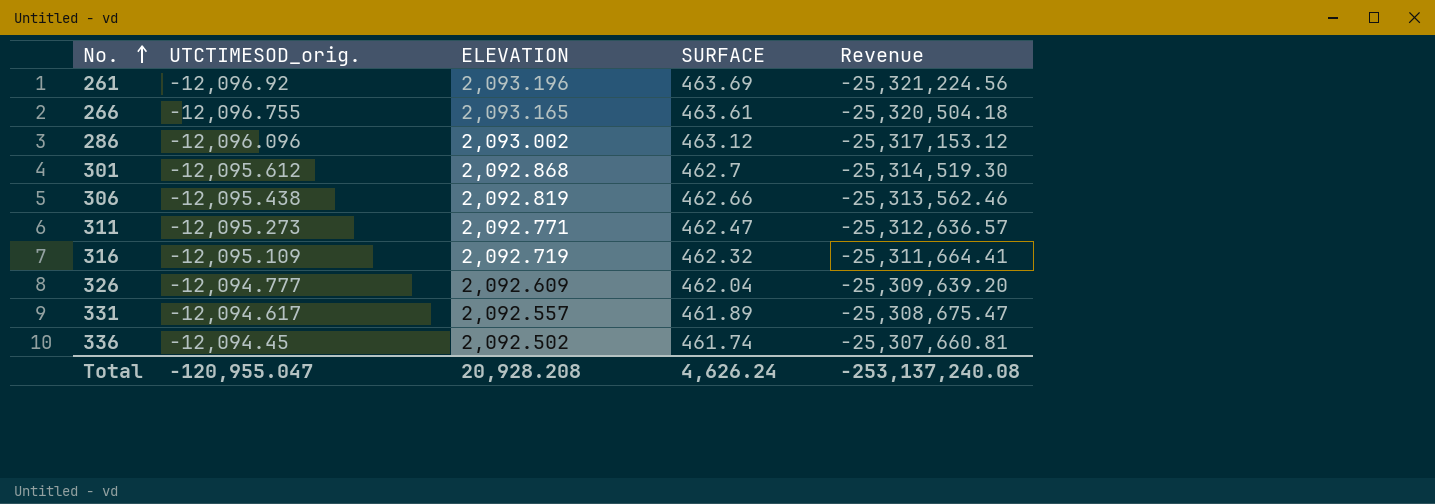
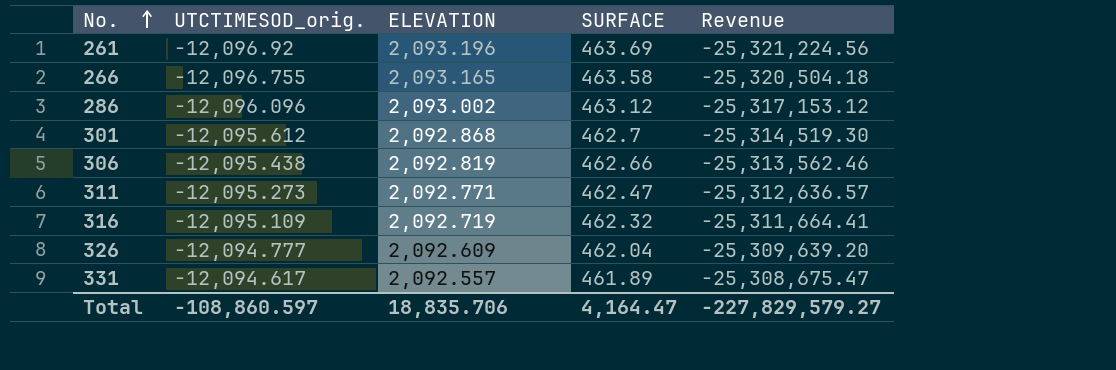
row 336: -12,094.45 | 2,092.502 | 461.74 | -25,307,660.81 -> none
266 | SURFACE: 463.61 -> 463.58
Total | UTCTIMESOD_orig.: -120,955.047 -> -108,860.597
Total | ELEVATION: 20,928.208 -> 18,835.706
Total | SURFACE: 4,626.24 -> 4,164.47
Total | Revenue: -253,137,240.08 -> -227,829,579.27

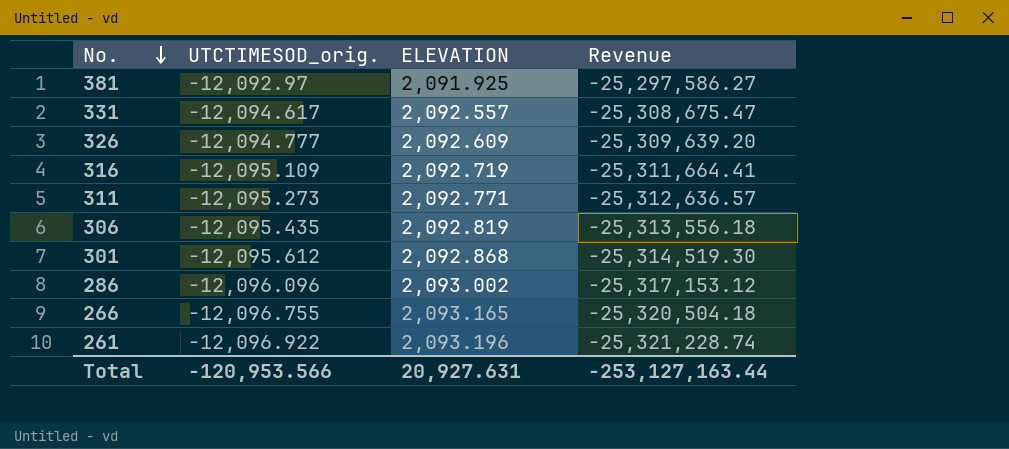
row order: No. ascending -> No. descending
column SURFACE | position: 4 -> none
row 381: none -> -12,092.97 | 2,091.925 | -25,297,586.27
306 | UTCTIMESOD_orig.: -12,095.438 -> -12,095.435
306 | Revenue: -25,313,562.46 -> -25,313,556.18
261 | UTCTIMESOD_orig.: -12,096.92 -> -12,096.922
261 | Revenue: -25,321,224.56 -> -25,321,228.74
Total | UTCTIMESOD_orig.: -108,860.597 -> -120,953.566
Total | ELEVATION: 18,835.706 -> 20,927.631
Total | Revenue: -227,829,579.27 -> -253,127,163.44

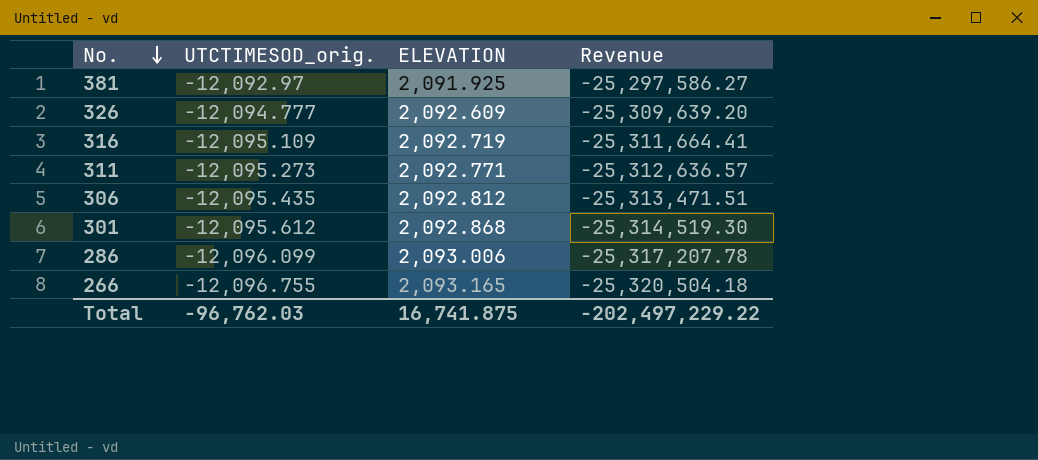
row 331: -12,094.617 | 2,092.557 | -25,308,675.47 -> none
row 261: -12,096.922 | 2,093.196 | -25,321,228.74 -> none
306 | ELEVATION: 2,092.819 -> 2,092.812
306 | Revenue: -25,313,556.18 -> -25,313,471.51
286 | UTCTIMESOD_orig.: -12,096.096 -> -12,096.099
286 | ELEVATION: 2,093.002 -> 2,093.006
286 | Revenue: -25,317,153.12 -> -25,317,207.78
Total | UTCTIMESOD_orig.: -120,953.566 -> -96,762.03
Total | ELEVATION: 20,927.631 -> 16,741.875
Total | Revenue: -253,127,163.44 -> -202,497,229.22

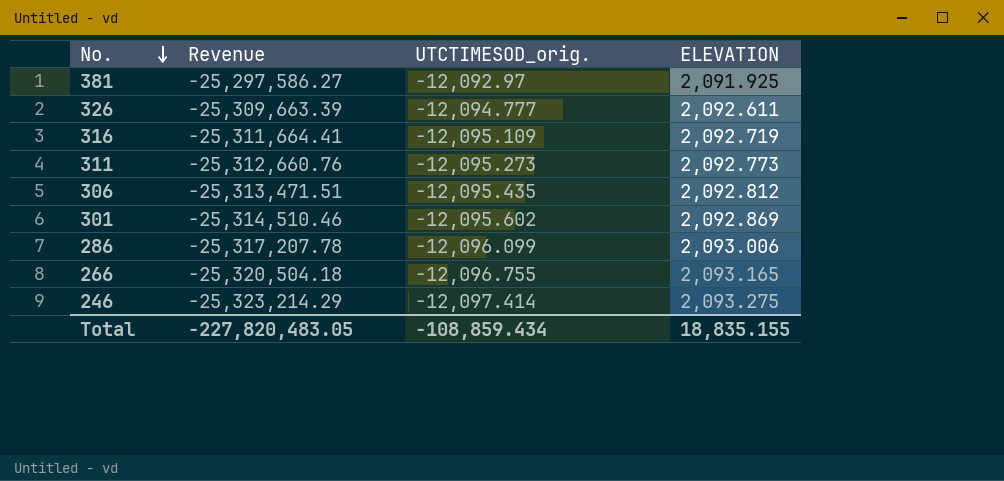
column Revenue | position: 4 -> 2
326 | Revenue: -25,309,639.20 -> -25,309,663.39
326 | ELEVATION: 2,092.609 -> 2,092.611
311 | Revenue: -25,312,636.57 -> -25,312,660.76
311 | ELEVATION: 2,092.771 -> 2,092.773
301 | Revenue: -25,314,519.30 -> -25,314,510.46
301 | UTCTIMESOD_orig.: -12,095.612 -> -12,095.602
301 | ELEVATION: 2,092.868 -> 2,092.869
row 246: none -> -25,323,214.29 | -12,097.414 | 2,093.275
Total | Revenue: -202,497,229.22 -> -227,820,483.05
Total | UTCTIMESOD_orig.: -96,762.03 -> -108,859.434
Total | ELEVATION: 16,741.875 -> 18,835.155

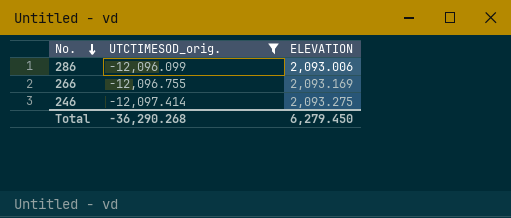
filter: none -> UTCTIMESOD_orig. <= -12,096.099
column Revenue | formula: [UTCTIMESOD_orig.] * [ELEVATION] -> none
266 | ELEVATION: 2,093.165 -> 2,093.169
Total | UTCTIMESOD_orig.: -108,859.434 -> -36,290.268
Total | ELEVATION: 18,835.155 -> 6,279.450

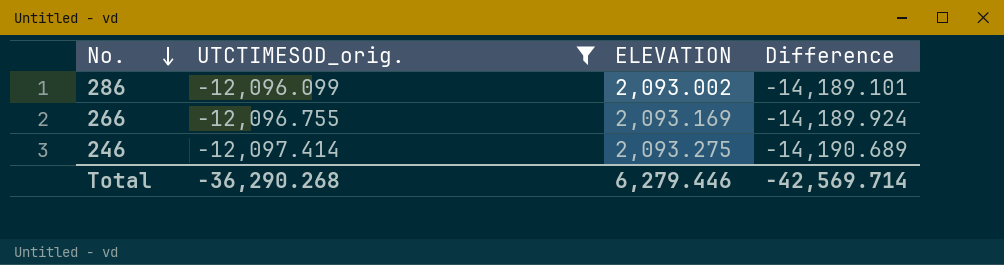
column Difference | formula: none -> [UTCTIMESOD_orig.] - [ELEVATION]
286 | ELEVATION: 2,093.006 -> 2,093.002
Total | ELEVATION: 6,279.450 -> 6,279.446

